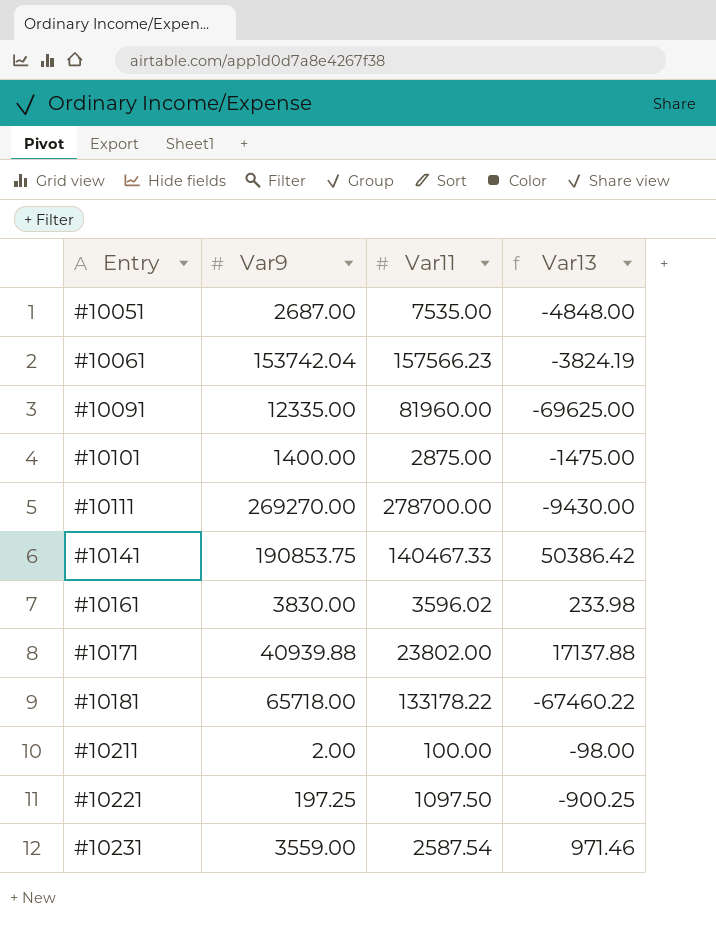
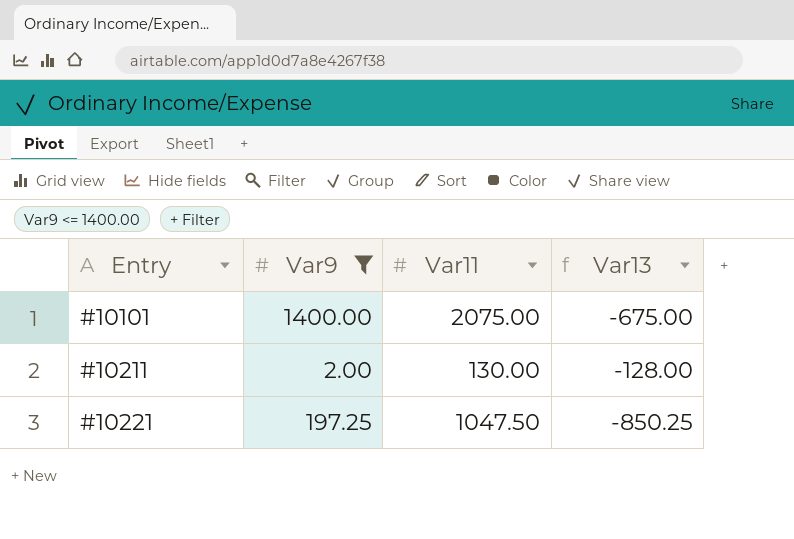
filter: none -> Var9 <= 1400.00
#10101 | Var11: 2875.00 -> 2075.00
#10101 | Var13: -1475.00 -> -675.00
#10211 | Var11: 100.00 -> 130.00
#10211 | Var13: -98.00 -> -128.00
#10221 | Var11: 1097.50 -> 1047.50
#10221 | Var13: -900.25 -> -850.25

